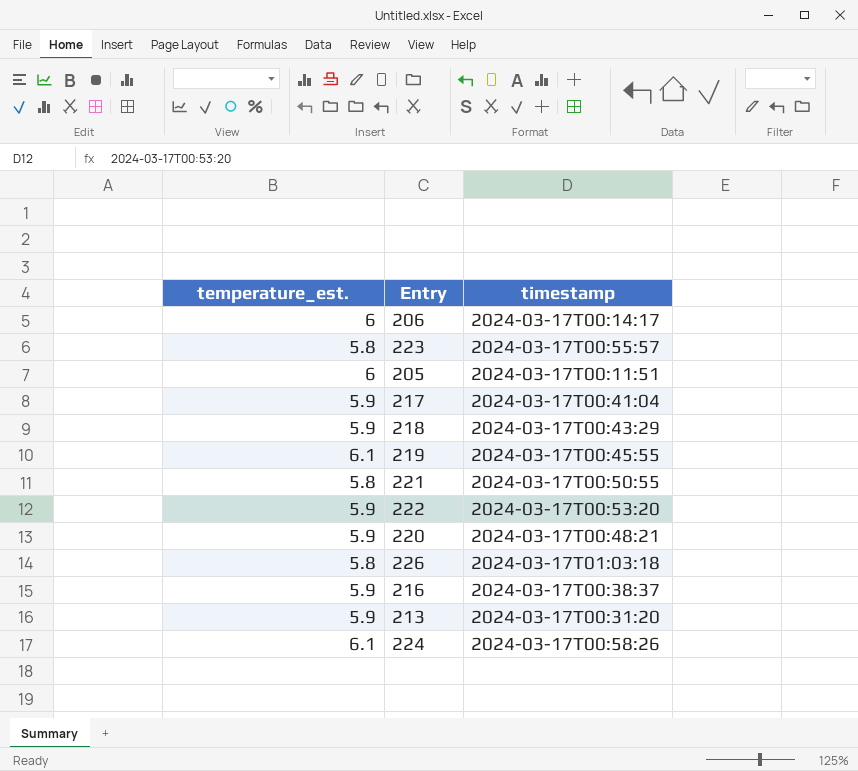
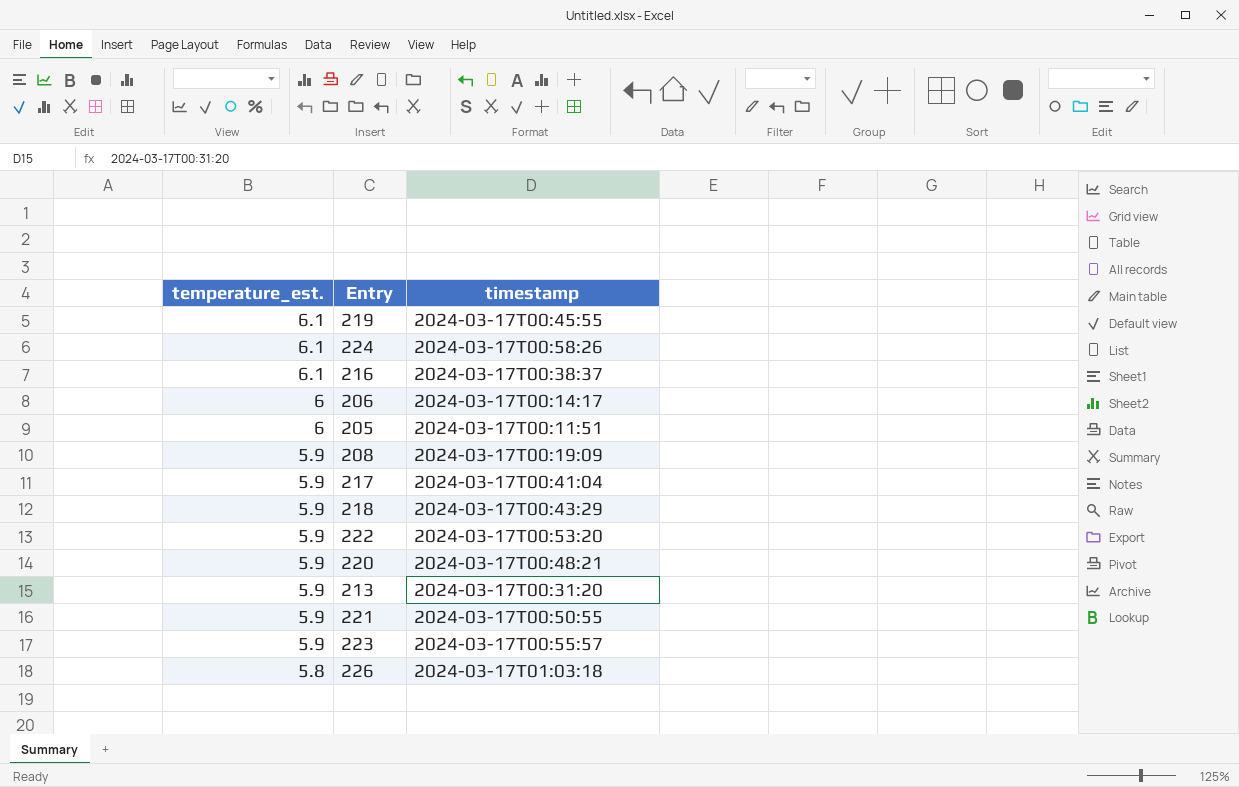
row order: none -> temperature_est. descending
216 | temperature_est.: 5.9 -> 6.1
row 208: none -> 5.9 | 2024-03-17T00:19:09
221 | temperature_est.: 5.8 -> 5.9
223 | temperature_est.: 5.8 -> 5.9

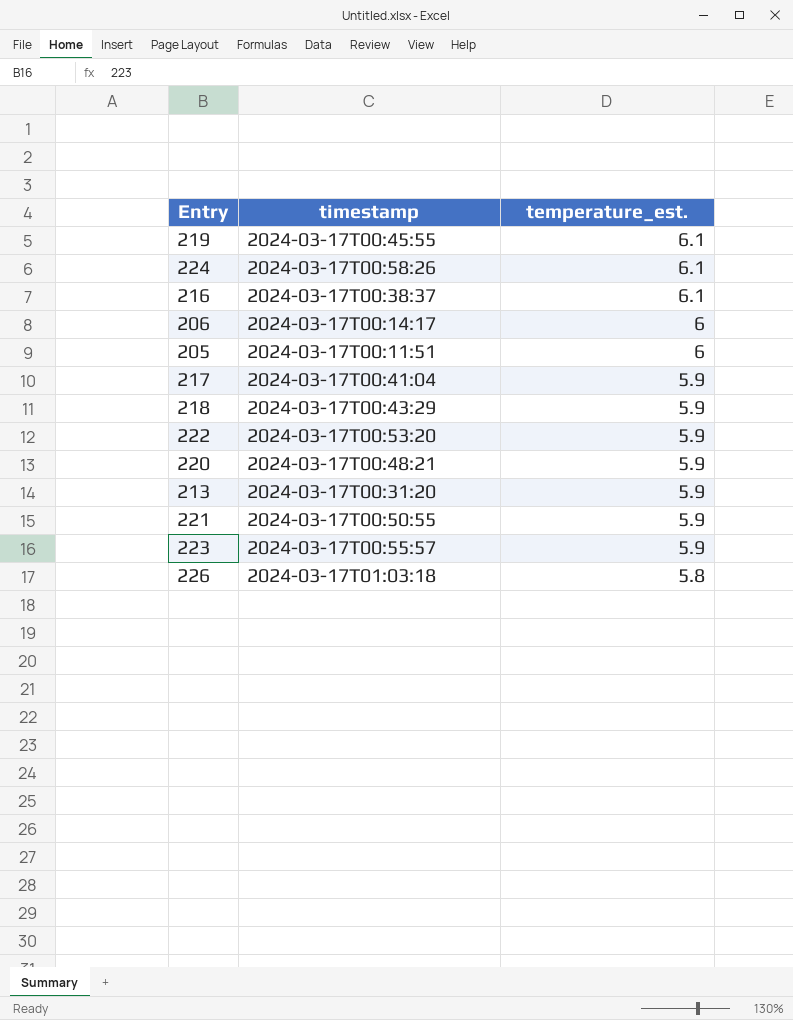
column temperature_est. | position: 1 -> 3
row 208: 5.9 | 2024-03-17T00:19:09 -> none

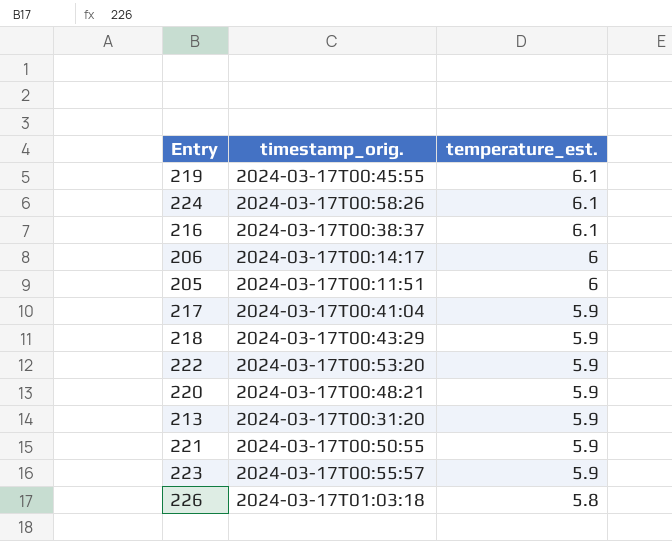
column name: timestamp -> timestamp_orig.

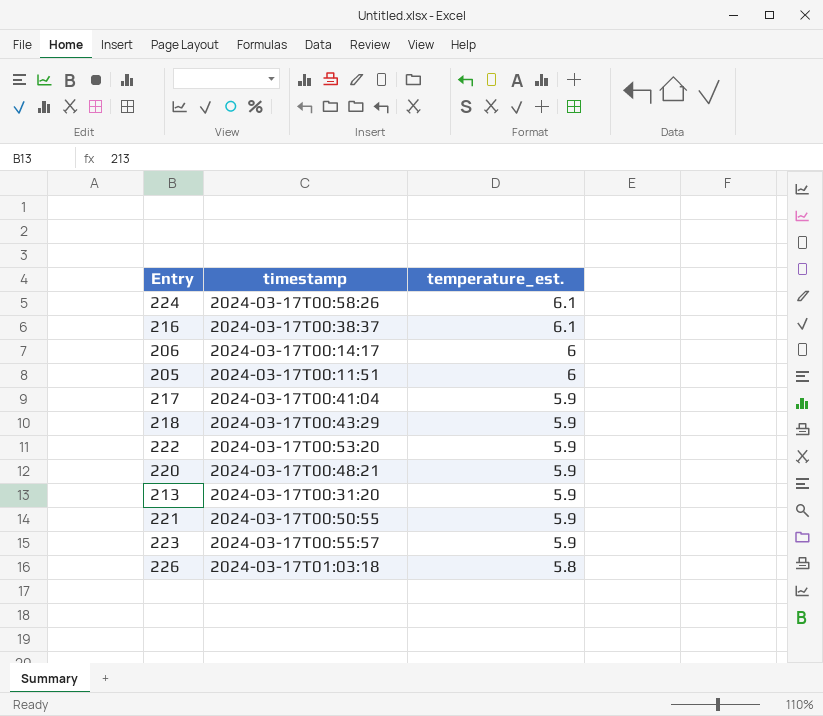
column name: timestamp_orig. -> timestamp
row 219: 2024-03-17T00:45:55 | 6.1 -> none

